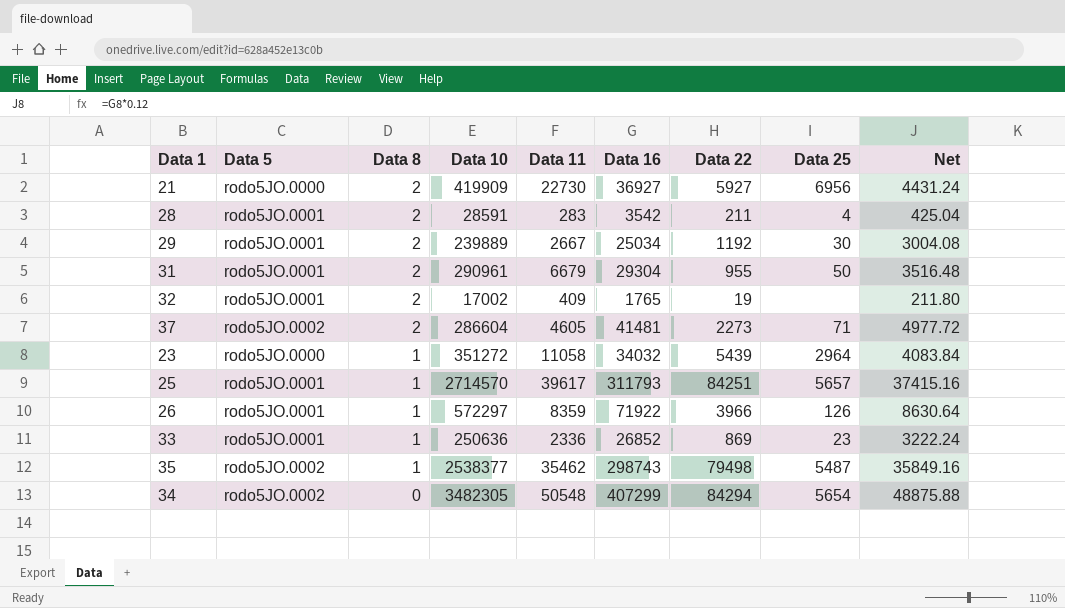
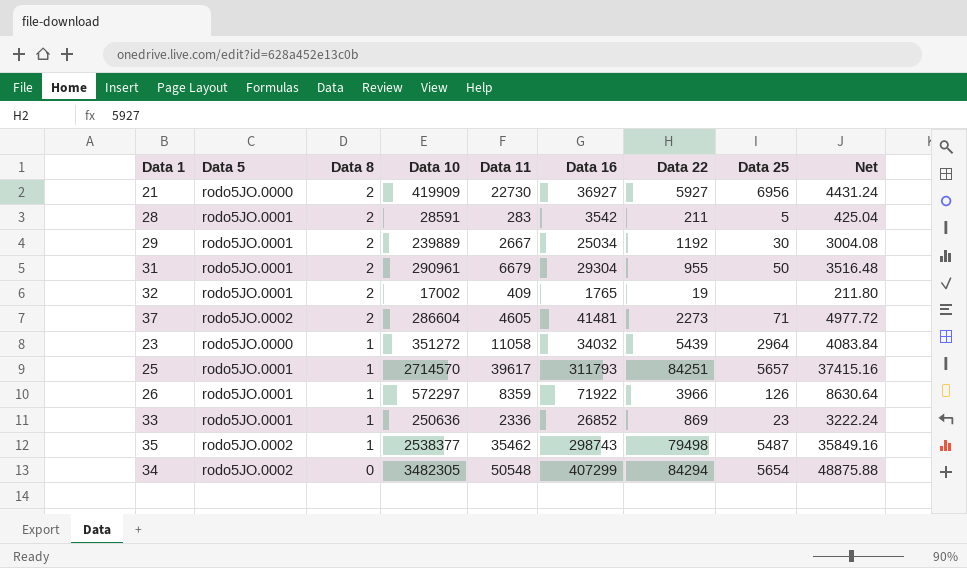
28 | Data 25: 4 -> 5

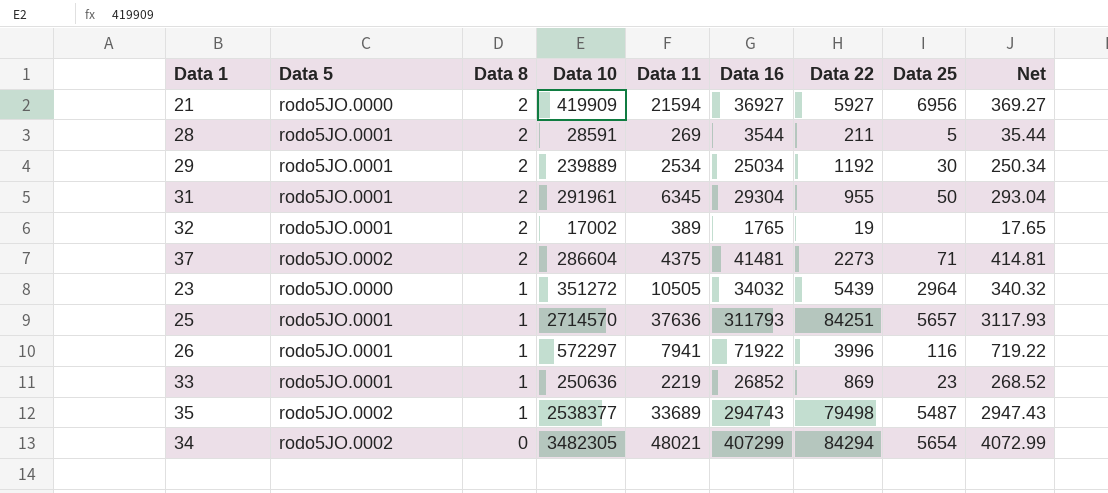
column Net | formula: [Data 16] * 0.12 -> [Data 16] * 0.01
21 | Data 11: 22730 -> 21594
28 | Data 11: 283 -> 269
28 | Data 16: 3542 -> 3544
29 | Data 11: 2667 -> 2534
31 | Data 10: 290961 -> 291961
31 | Data 11: 6679 -> 6345
32 | Data 11: 409 -> 389
37 | Data 11: 4605 -> 4375
23 | Data 11: 11058 -> 10505
25 | Data 11: 39617 -> 37636
26 | Data 11: 8359 -> 7941
26 | Data 22: 3966 -> 3996
26 | Data 25: 126 -> 116
33 | Data 11: 2336 -> 2219
35 | Data 11: 35462 -> 33689
35 | Data 16: 298743 -> 294743
34 | Data 11: 50548 -> 48021

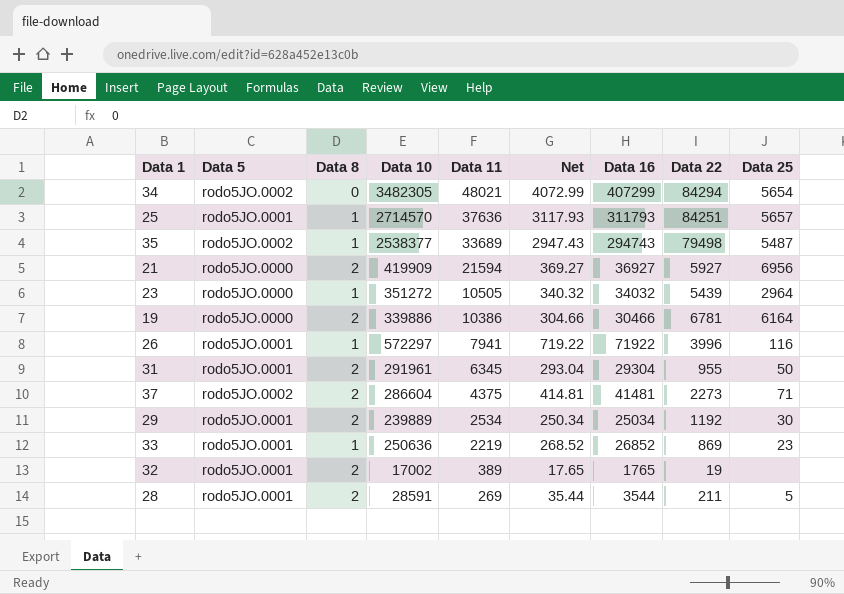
row order: Data 8 descending -> Data 11 descending
column Net | position: 9 -> 6
row 19: none -> rodo5JO.0000 | 2 | 339886 | 10386 | 304.66 | 30466 | 6781 | 6164

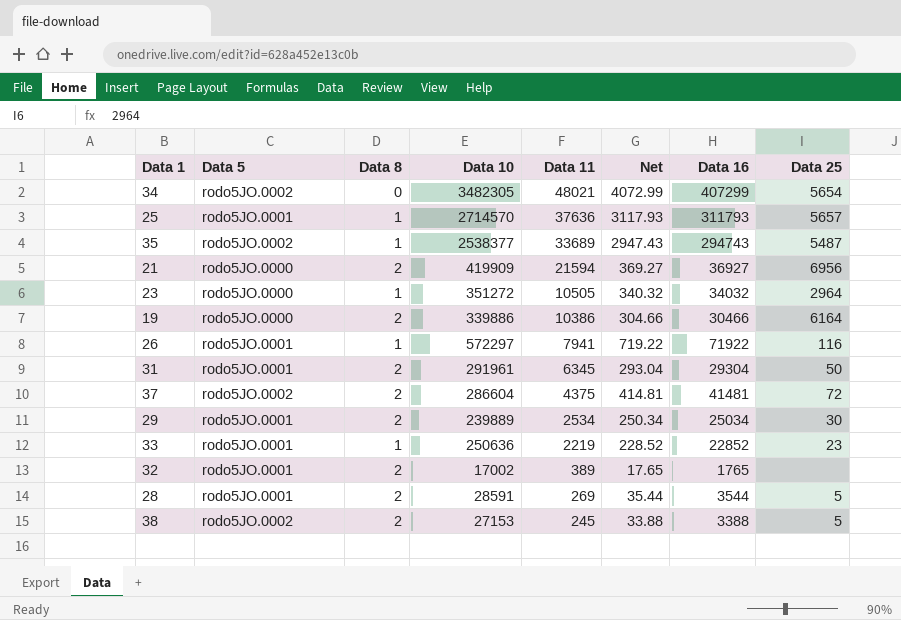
column Data 22 | position: 8 -> none
37 | Data 25: 71 -> 72
33 | Net: 268.52 -> 228.52
33 | Data 16: 26852 -> 22852
row 38: none -> rodo5JO.0002 | 2 | 27153 | 245 | 33.88 | 3388 | 5

